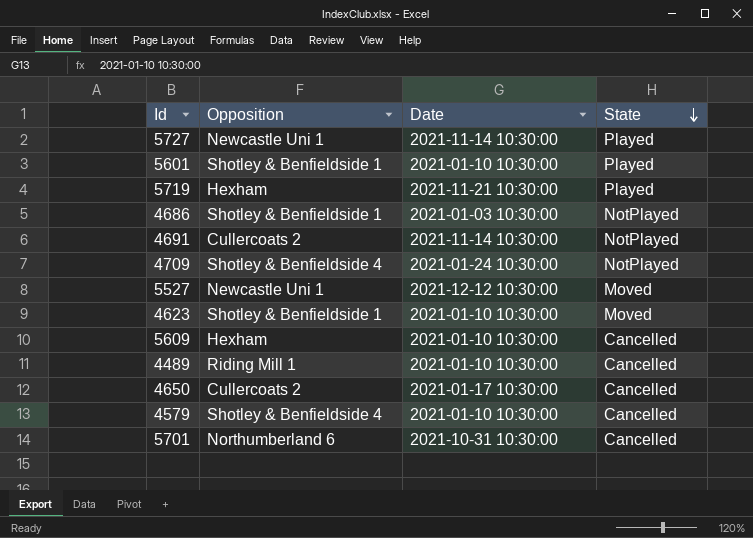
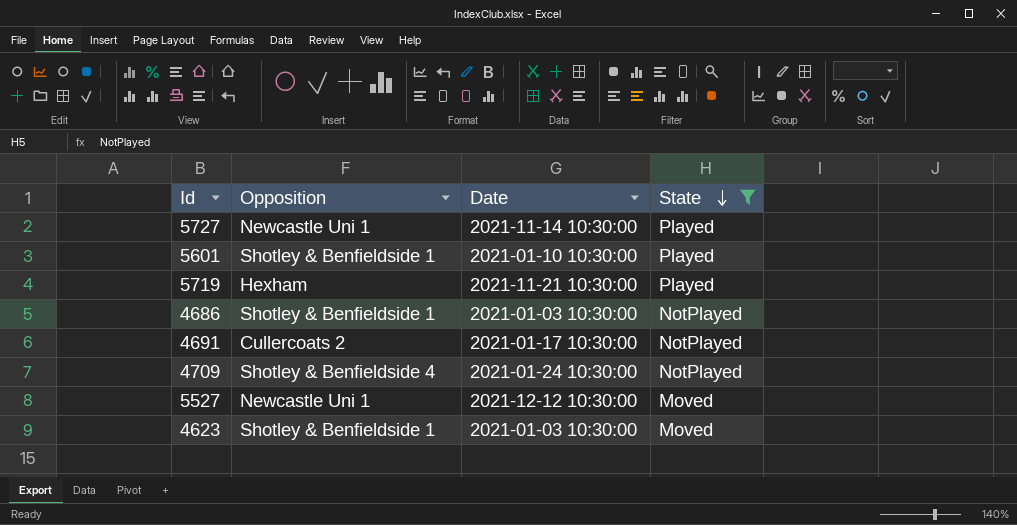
filter: none -> State != Cancelled
4691 | Date: 2021-11-14 10:30:00 -> 2021-01-17 10:30:00
4623 | Date: 2021-01-10 10:30:00 -> 2021-01-03 10:30:00

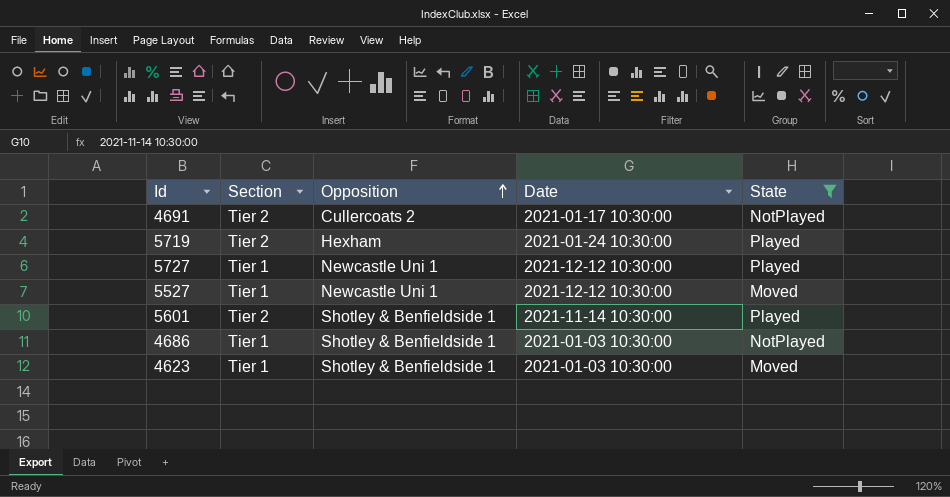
row order: State descending -> Opposition ascending
column Section | position: none -> 2
row 4709: Shotley & Benfieldside 4 | 2021-01-24 10:30:00 | NotPlayed -> none
5719 | Date: 2021-11-21 10:30:00 -> 2021-01-24 10:30:00
5727 | Date: 2021-11-14 10:30:00 -> 2021-12-12 10:30:00
5601 | Date: 2021-01-10 10:30:00 -> 2021-11-14 10:30:00

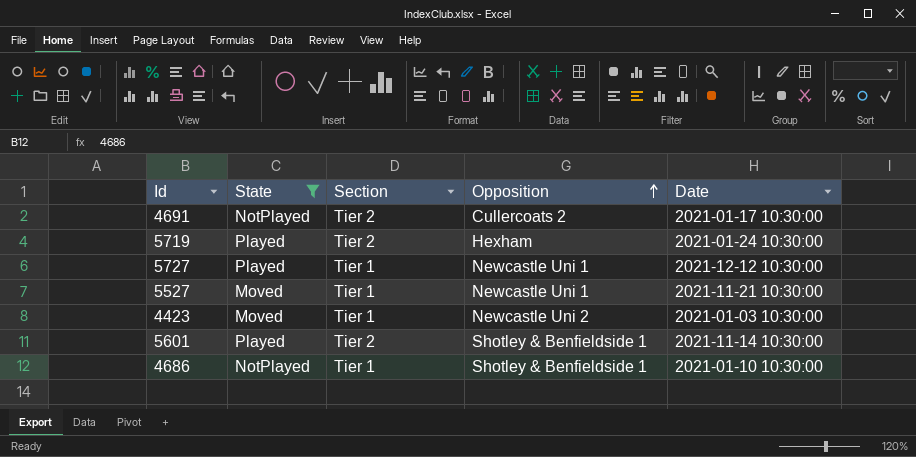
column State | position: 5 -> 2
row 4623: Tier 1 | Shotley & Benfieldside 1 | 2021-01-03 10:30:00 | Moved -> none
5527 | Date: 2021-12-12 10:30:00 -> 2021-11-21 10:30:00
row 4423: none -> Moved | Tier 1 | Newcastle Uni 2 | 2021-01-03 10:30:00
4686 | Date: 2021-01-03 10:30:00 -> 2021-01-10 10:30:00

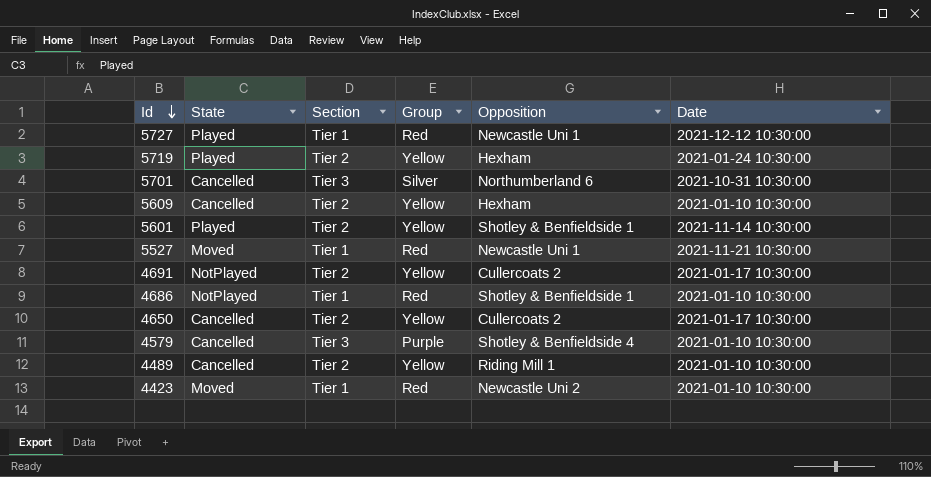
filter: State != Cancelled -> none
row order: Opposition ascending -> Id descending
column Group | position: none -> 4
4423 | Date: 2021-01-03 10:30:00 -> 2021-01-10 10:30:00

